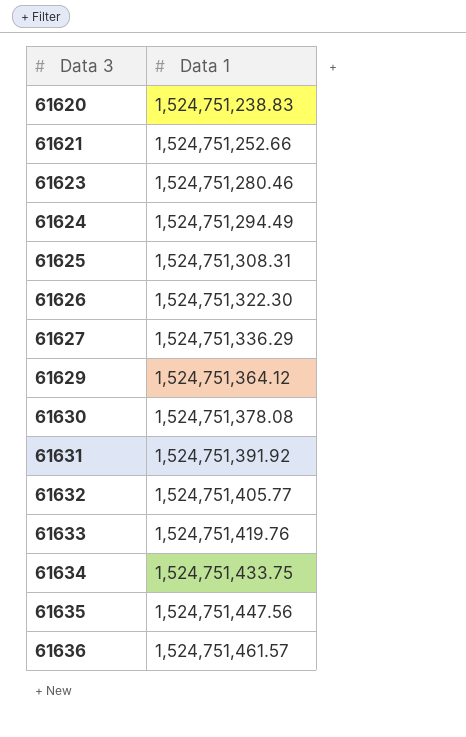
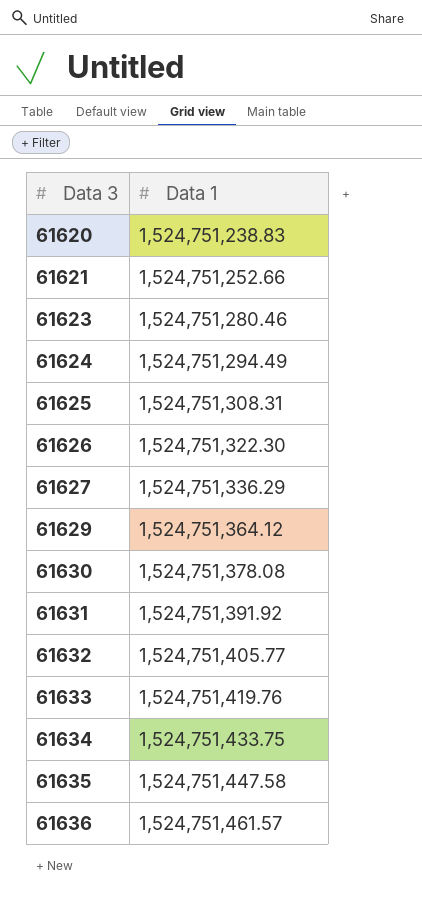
61635 | Data 1: 1,524,751,447.56 -> 1,524,751,447.58

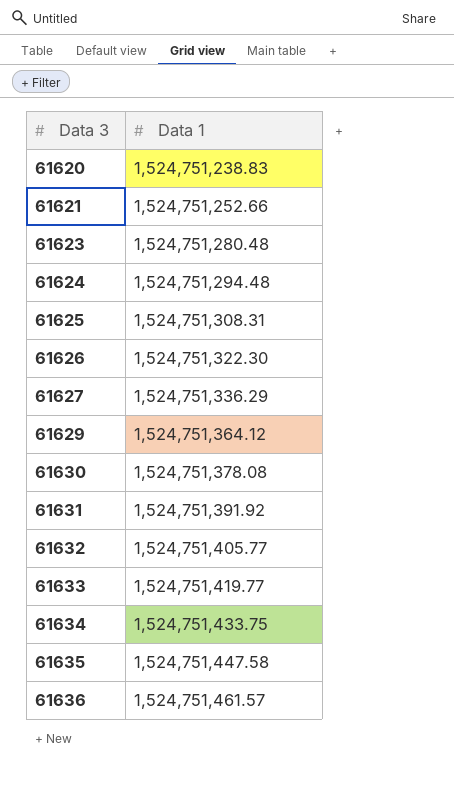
61623 | Data 1: 1,524,751,280.46 -> 1,524,751,280.48
61624 | Data 1: 1,524,751,294.49 -> 1,524,751,294.48
61633 | Data 1: 1,524,751,419.76 -> 1,524,751,419.77

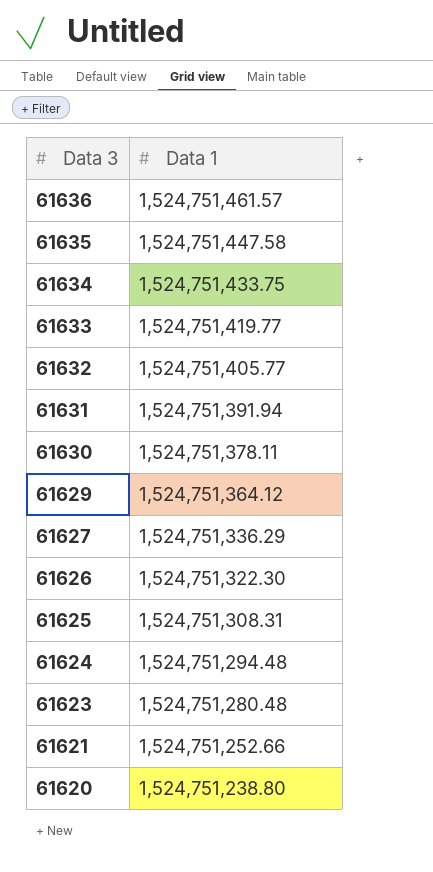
row order: Data 3 ascending -> Data 3 descending
61631 | Data 1: 1,524,751,391.92 -> 1,524,751,391.94
61630 | Data 1: 1,524,751,378.08 -> 1,524,751,378.11
61620 | Data 1: 1,524,751,238.83 -> 1,524,751,238.80

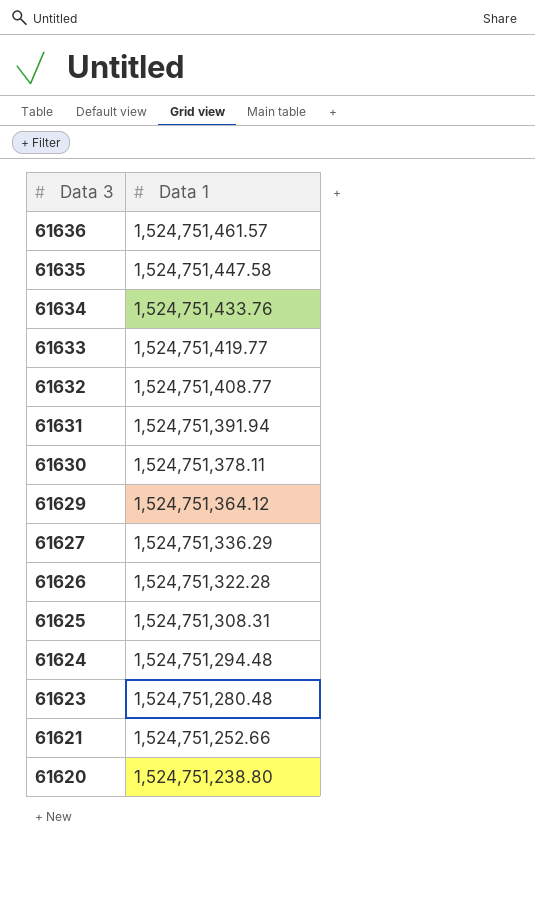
61634 | Data 1: 1,524,751,433.75 -> 1,524,751,433.76
61632 | Data 1: 1,524,751,405.77 -> 1,524,751,408.77
61626 | Data 1: 1,524,751,322.30 -> 1,524,751,322.28

